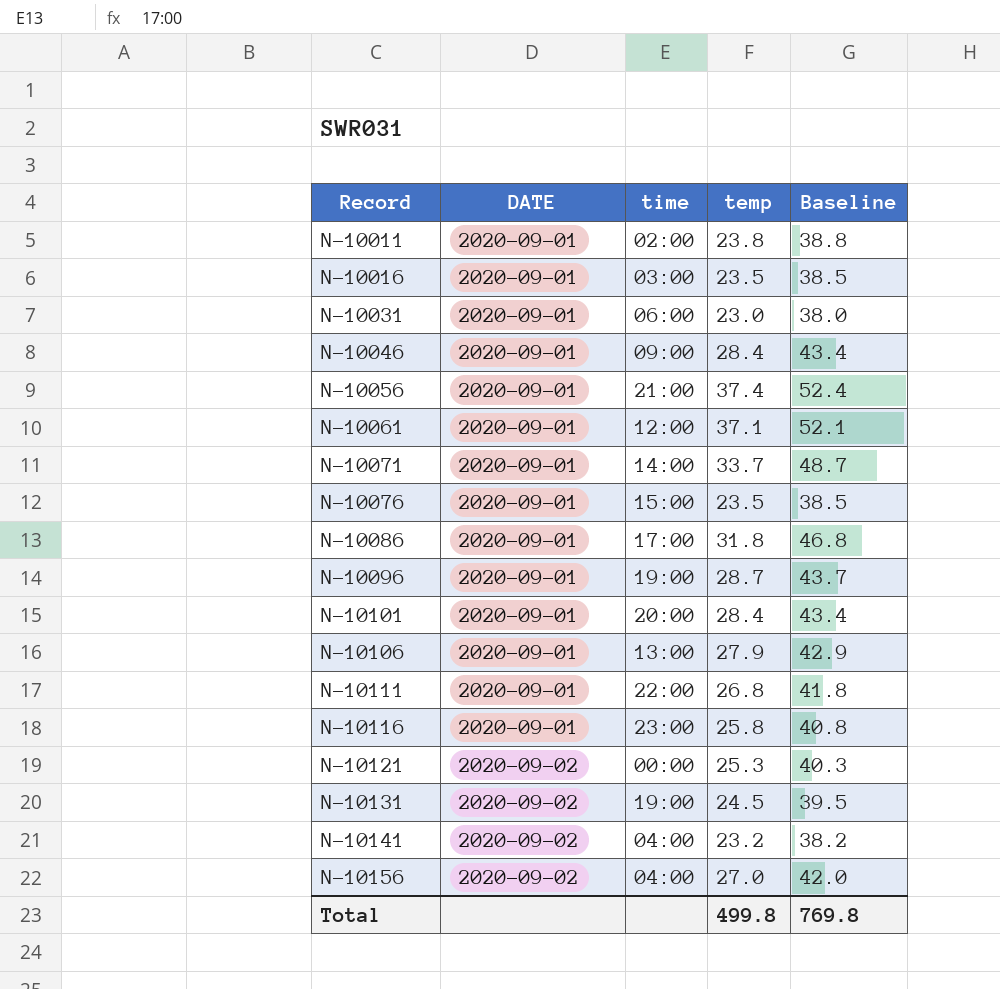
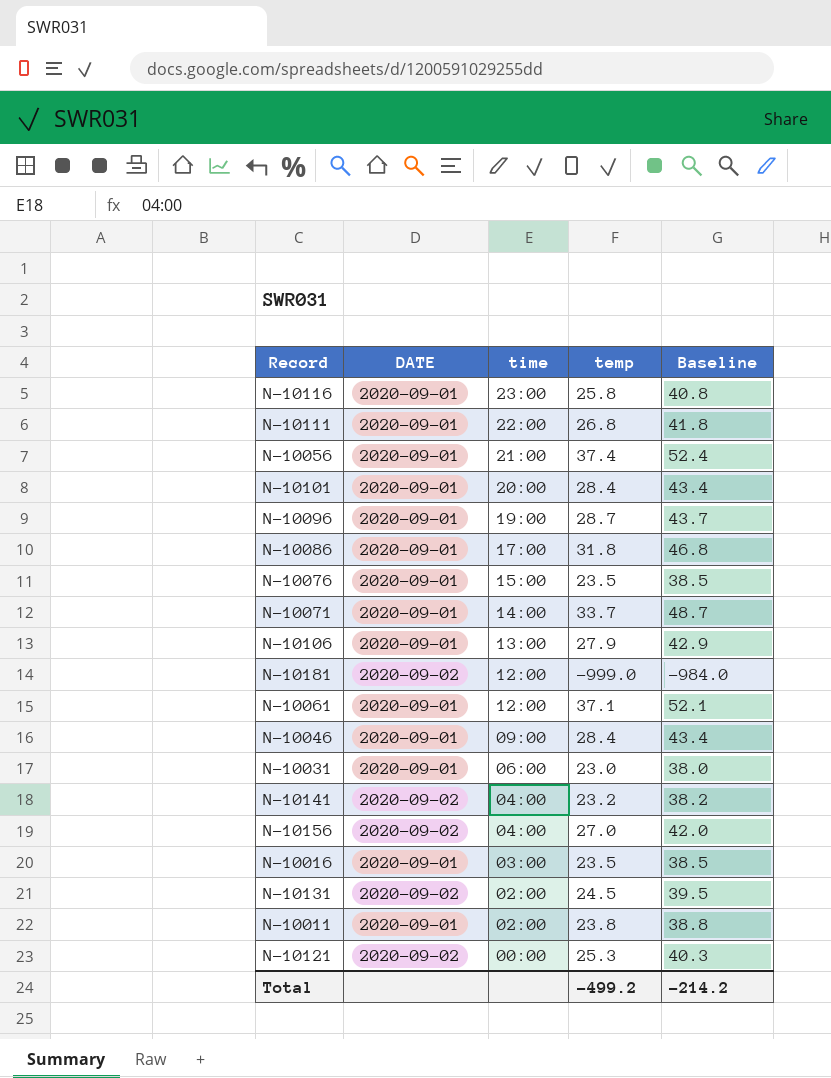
row order: Record ascending -> time descending
row N-10181: none -> 2020-09-02 | 12:00 | -999.0 | -984.0
N-10131 | time: 19:00 -> 02:00
Total | temp: 499.8 -> -499.2
Total | Baseline: 769.8 -> -214.2

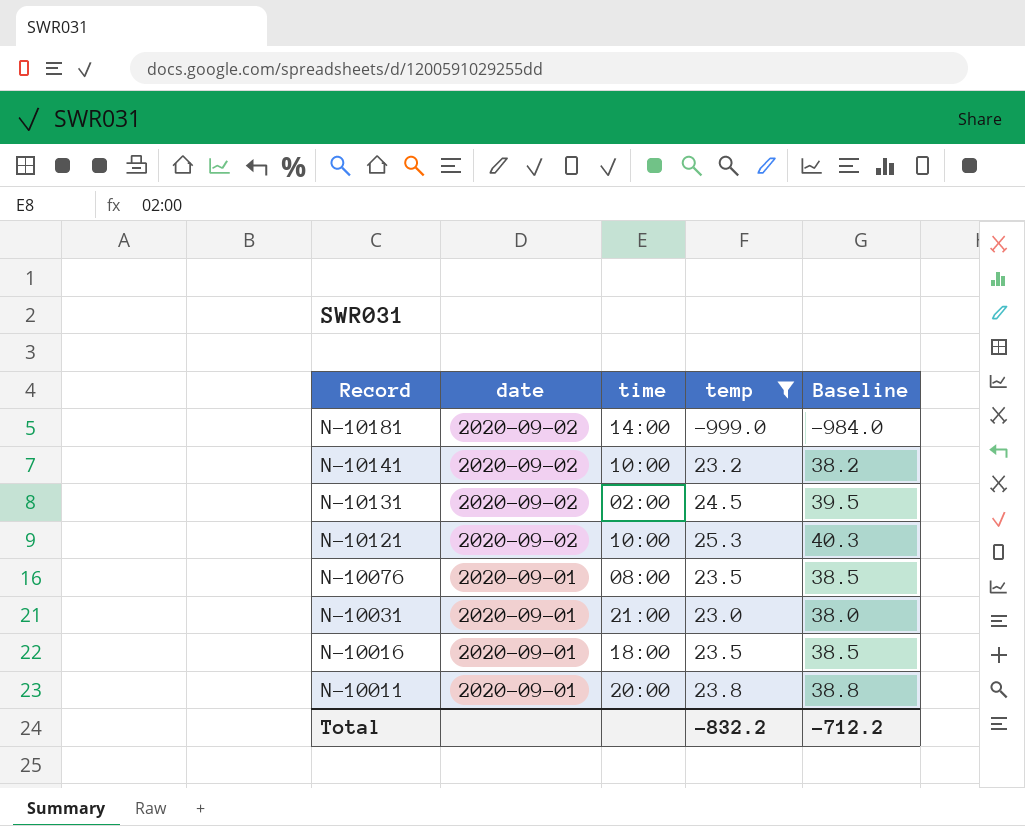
filter: none -> temp <= 25.3
row order: time descending -> Record descending
column name: DATE -> date
N-10181 | time: 12:00 -> 14:00
N-10141 | time: 04:00 -> 10:00
N-10121 | time: 00:00 -> 10:00
N-10076 | time: 15:00 -> 08:00
N-10031 | time: 06:00 -> 21:00
N-10016 | time: 03:00 -> 18:00
N-10011 | time: 02:00 -> 20:00
Total | temp: -499.2 -> -832.2
Total | Baseline: -214.2 -> -712.2

